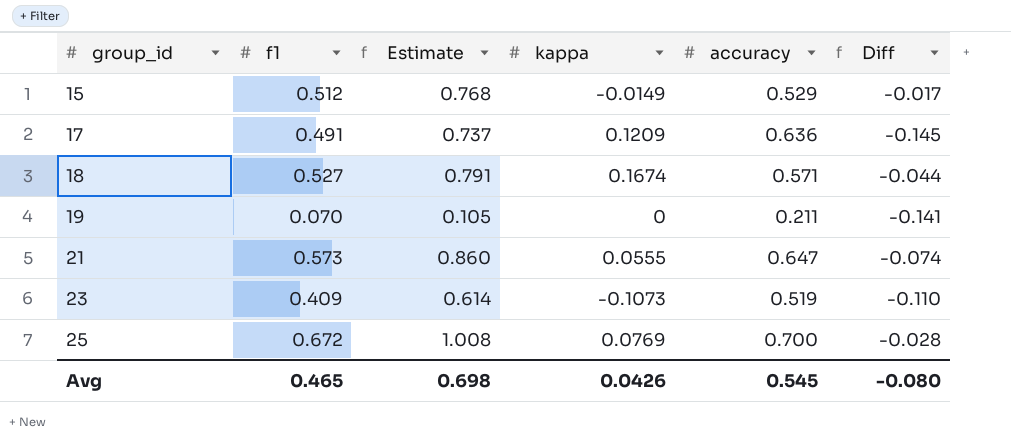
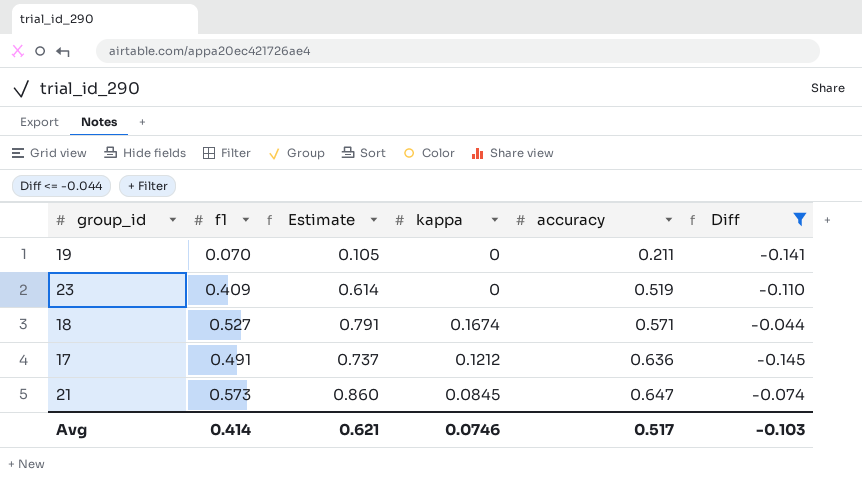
filter: none -> Diff <= -0.044
row order: group_id ascending -> accuracy ascending
23 | kappa: -0.1073 -> 0
17 | kappa: 0.1209 -> 0.1212
21 | kappa: 0.0555 -> 0.0845
Avg | f1: 0.465 -> 0.414
Avg | Estimate: 0.698 -> 0.621
Avg | kappa: 0.0426 -> 0.0746
Avg | accuracy: 0.545 -> 0.517
Avg | Diff: -0.080 -> -0.103

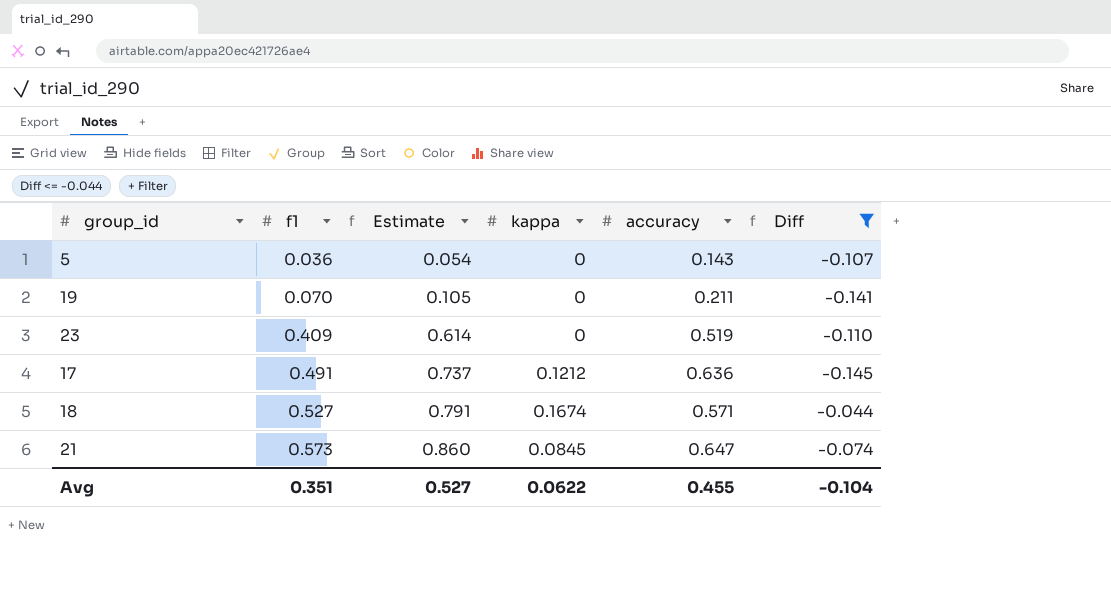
row order: accuracy ascending -> f1 ascending
row 5: none -> 0.036 | 0.054 | 0 | 0.143 | -0.107
Avg | f1: 0.414 -> 0.351
Avg | Estimate: 0.621 -> 0.527
Avg | kappa: 0.0746 -> 0.0622
Avg | accuracy: 0.517 -> 0.455
Avg | Diff: -0.103 -> -0.104

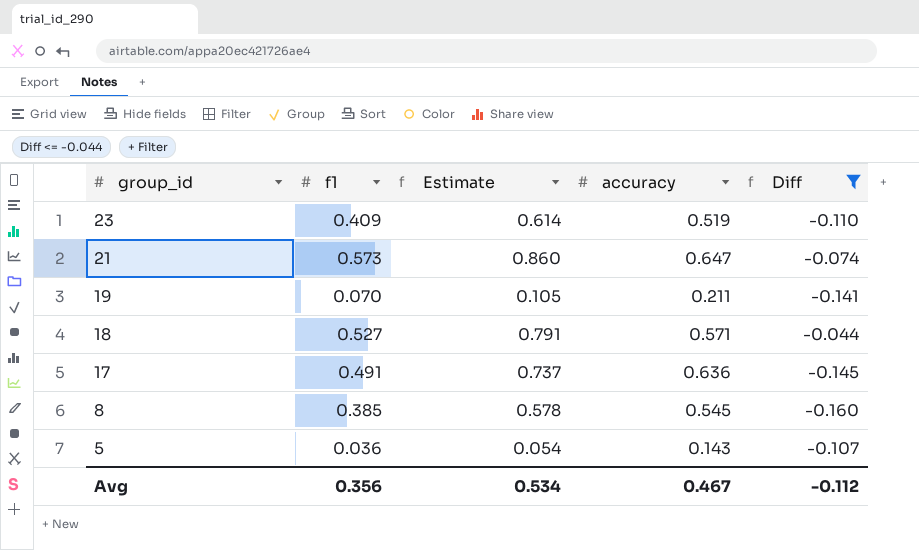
row order: f1 ascending -> group_id descending
column kappa | position: 4 -> none
row 8: none -> 0.385 | 0.578 | 0.545 | -0.160
Avg | f1: 0.351 -> 0.356
Avg | Estimate: 0.527 -> 0.534
Avg | accuracy: 0.455 -> 0.467
Avg | Diff: -0.104 -> -0.112

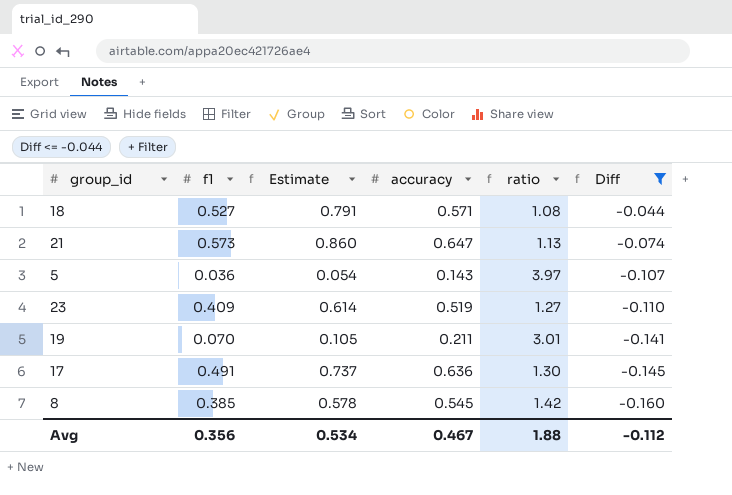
row order: group_id descending -> Diff descending
column ratio | formula: none -> [accuracy] / [f1]

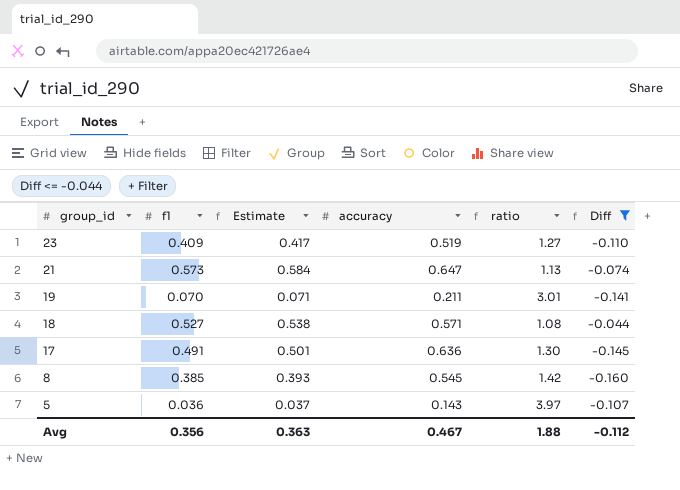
row order: Diff descending -> group_id descending
column Estimate | formula: [f1] * 1.5 -> [f1] * 1.02
Avg | Estimate: 0.534 -> 0.363

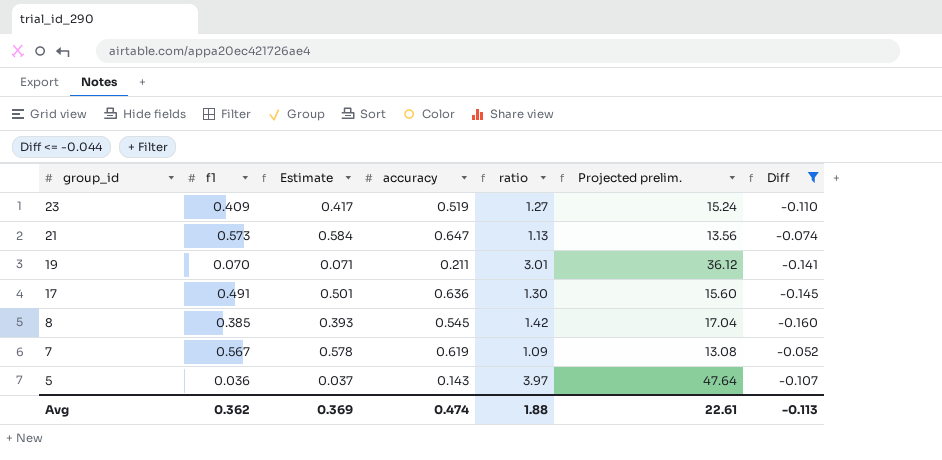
column Projected prelim. | formula: none -> [ratio] * 12
row 18: 0.527 | 0.538 | 0.571 | 1.08 | -0.044 -> none
row 7: none -> 0.567 | 0.578 | 0.619 | 1.09 | 13.08 | -0.052
Avg | f1: 0.356 -> 0.362
Avg | Estimate: 0.363 -> 0.369
Avg | accuracy: 0.467 -> 0.474
Avg | Diff: -0.112 -> -0.113

